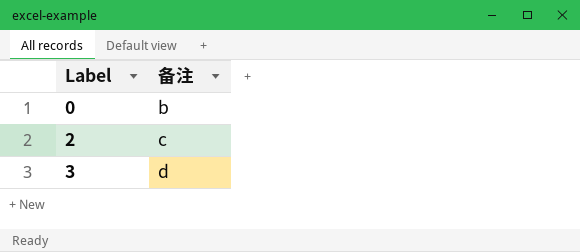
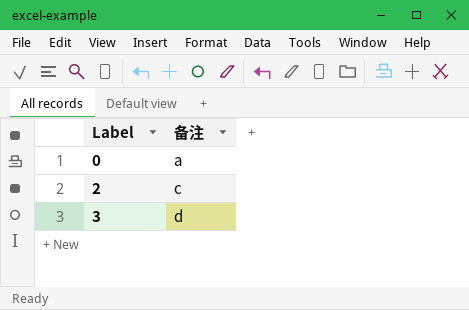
0 | 备注: b -> a

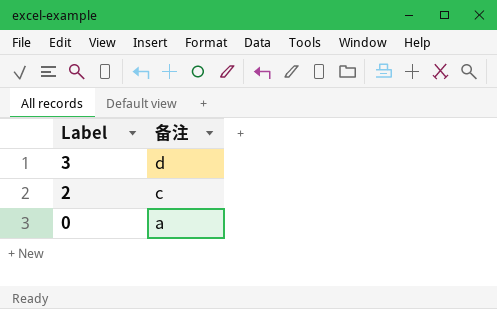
row order: Label ascending -> Label descending

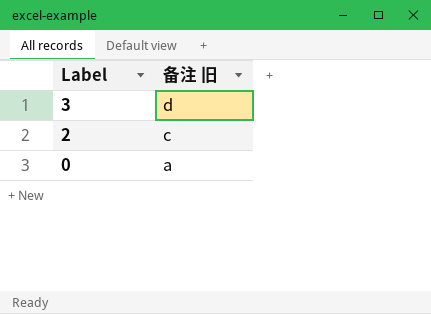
column name: 备注 -> 备注 旧

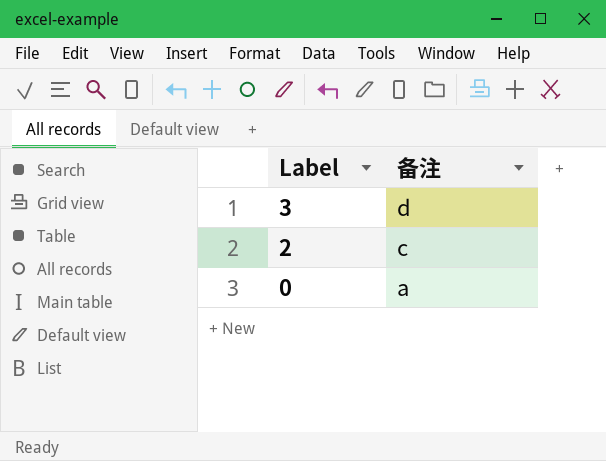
column name: 备注 旧 -> 备注

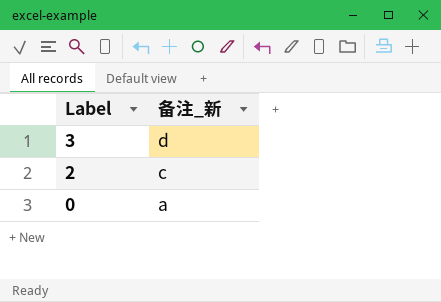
column name: 备注 -> 备注_新

